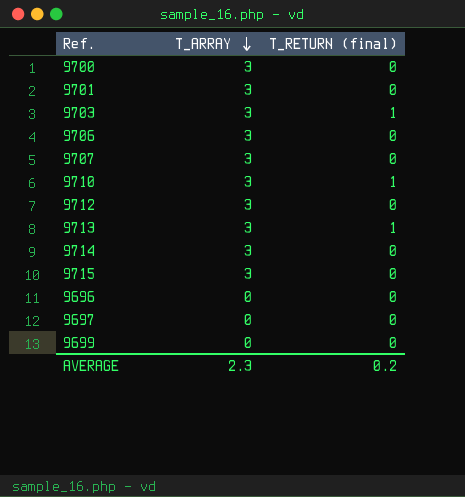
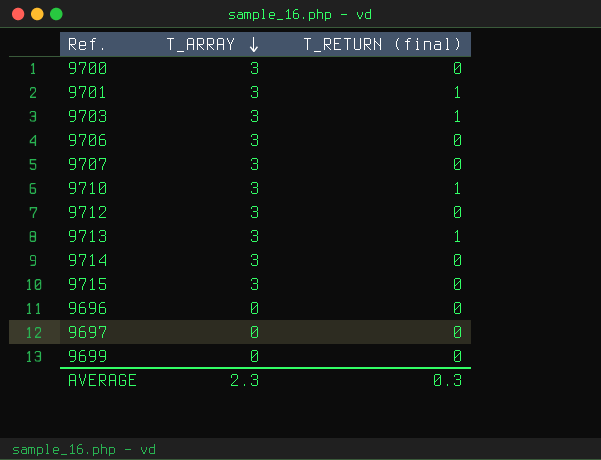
9701 | T_RETURN (final): 0 -> 1
AVERAGE | T_RETURN (final): 0.2 -> 0.3

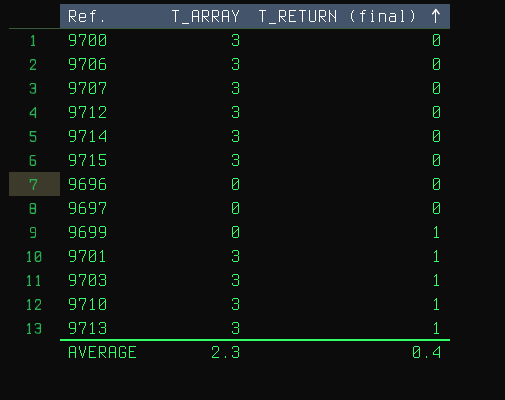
row order: T_ARRAY descending -> T_RETURN (final) ascending
9699 | T_RETURN (final): 0 -> 1
AVERAGE | T_RETURN (final): 0.3 -> 0.4

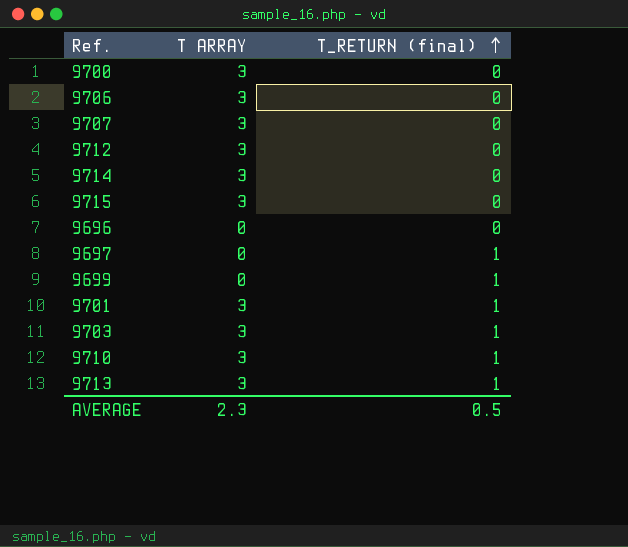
column name: T_ARRAY -> T ARRAY
9697 | T_RETURN (final): 0 -> 1
AVERAGE | T_RETURN (final): 0.4 -> 0.5

